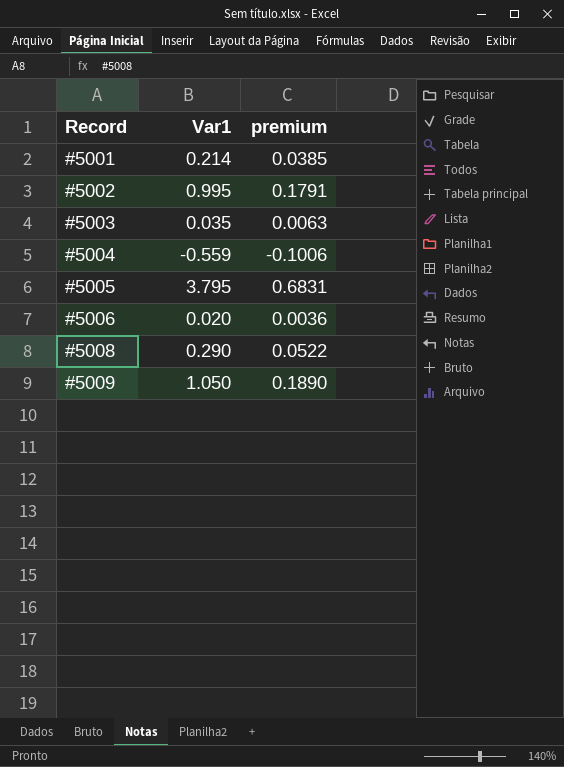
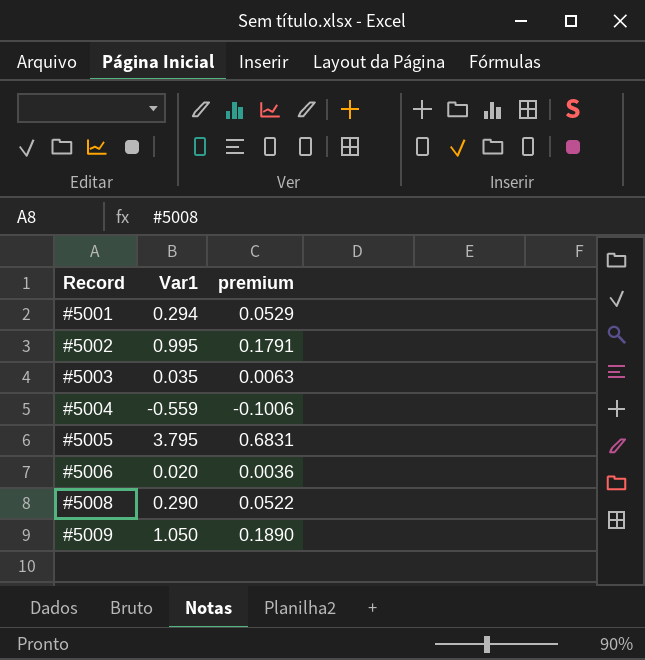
#5001 | Var1: 0.214 -> 0.294
#5001 | premium: 0.0385 -> 0.0529

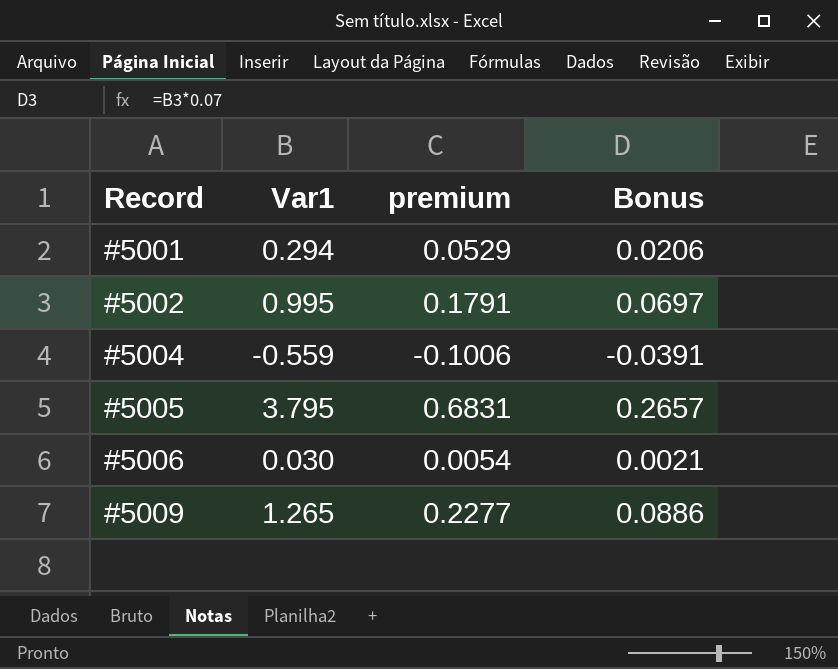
column Bonus | formula: none -> [Var1] * 0.07
row #5003: 0.035 | 0.0063 -> none
row #5008: 0.290 | 0.0522 -> none
#5006 | Var1: 0.020 -> 0.030
#5006 | premium: 0.0036 -> 0.0054
#5009 | Var1: 1.050 -> 1.265
#5009 | premium: 0.1890 -> 0.2277

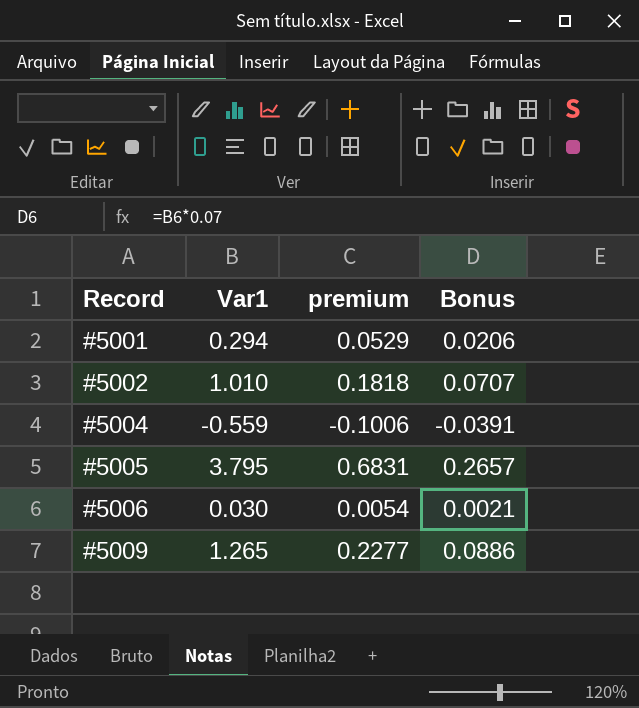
#5002 | Var1: 0.995 -> 1.010
#5002 | premium: 0.1791 -> 0.1818
#5002 | Bonus: 0.0697 -> 0.0707

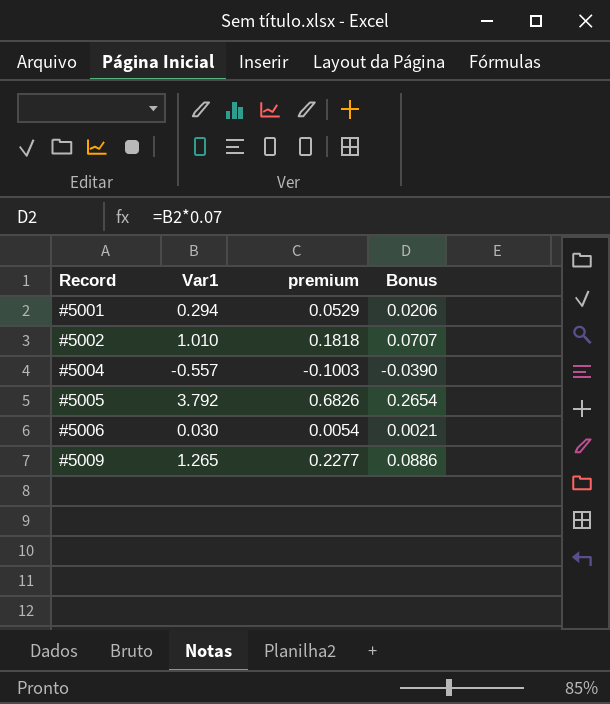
#5004 | Var1: -0.559 -> -0.557
#5004 | premium: -0.1006 -> -0.1003
#5004 | Bonus: -0.0391 -> -0.0390
#5005 | Var1: 3.795 -> 3.792
#5005 | premium: 0.6831 -> 0.6826
#5005 | Bonus: 0.2657 -> 0.2654

